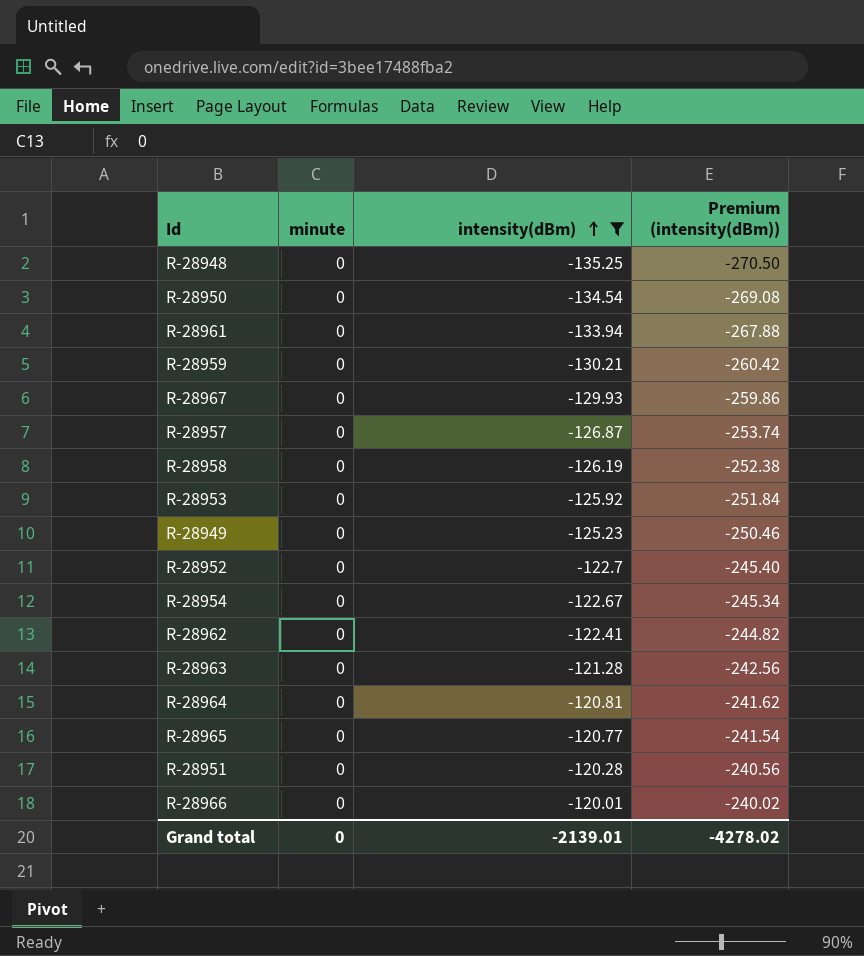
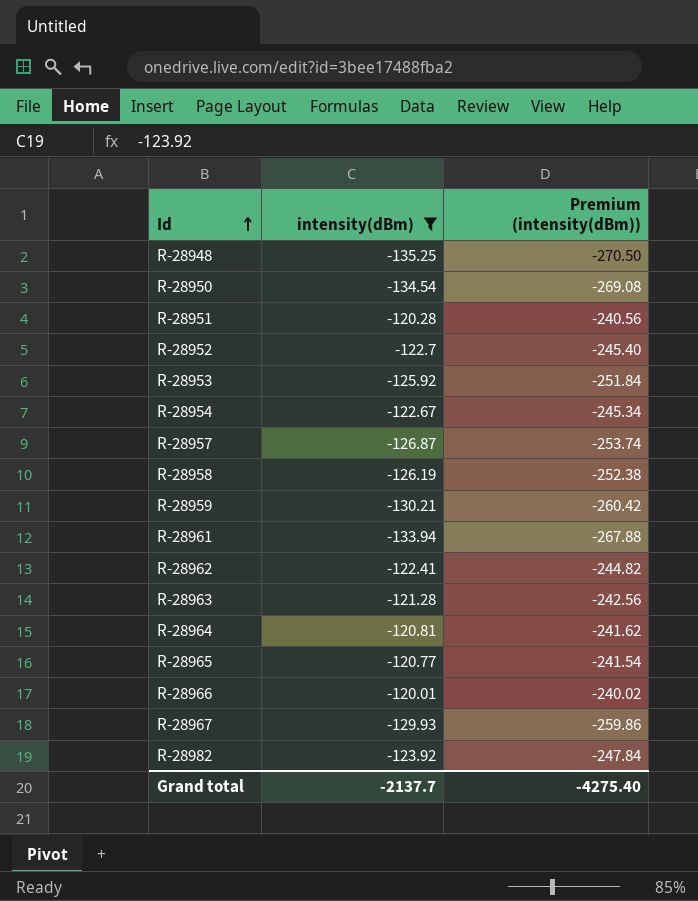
row order: intensity(dBm) ascending -> Id ascending
column minute | position: 2 -> none
row R-28949: 0 | -125.23 | -250.46 -> none
row R-28982: none -> -123.92 | -247.84
Grand total | intensity(dBm): -2139.01 -> -2137.7
Grand total | Premium (intensity(dBm)): -4278.02 -> -4275.40

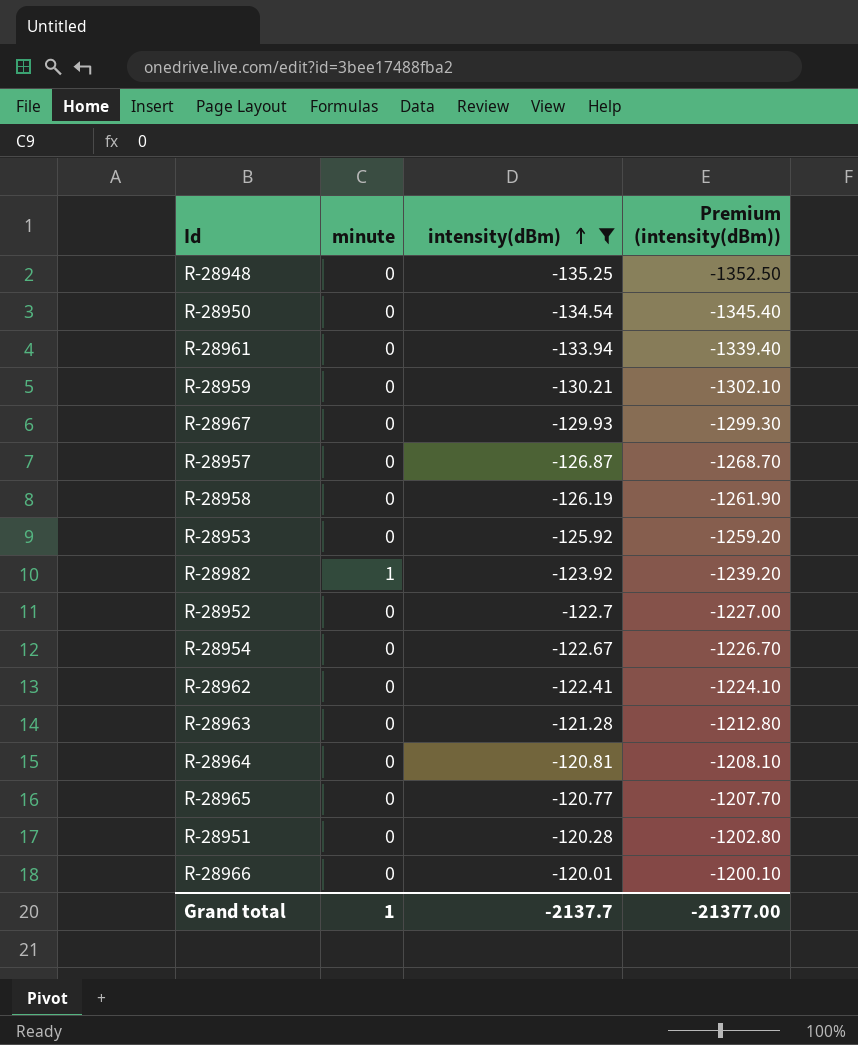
row order: Id ascending -> intensity(dBm) ascending
column minute | position: none -> 2
column Premium (intensity(dBm)) | formula: [intensity(dBm)] * 2 -> [intensity(dBm)] * 10
Grand total | Premium (intensity(dBm)): -4275.40 -> -21377.00

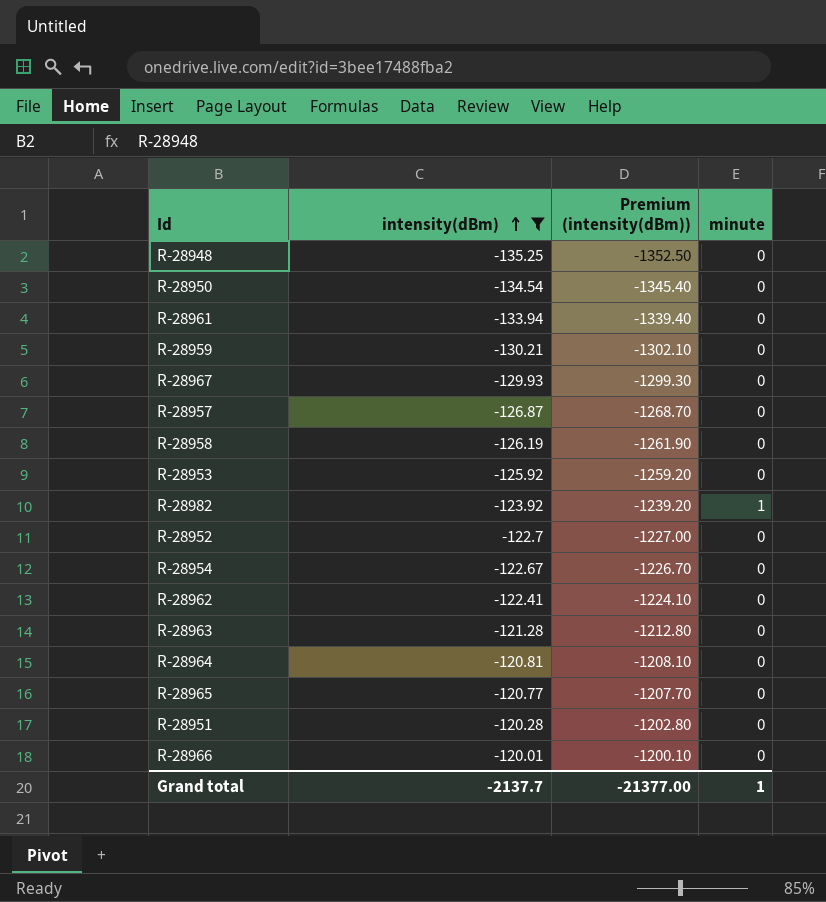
column minute | position: 2 -> 4

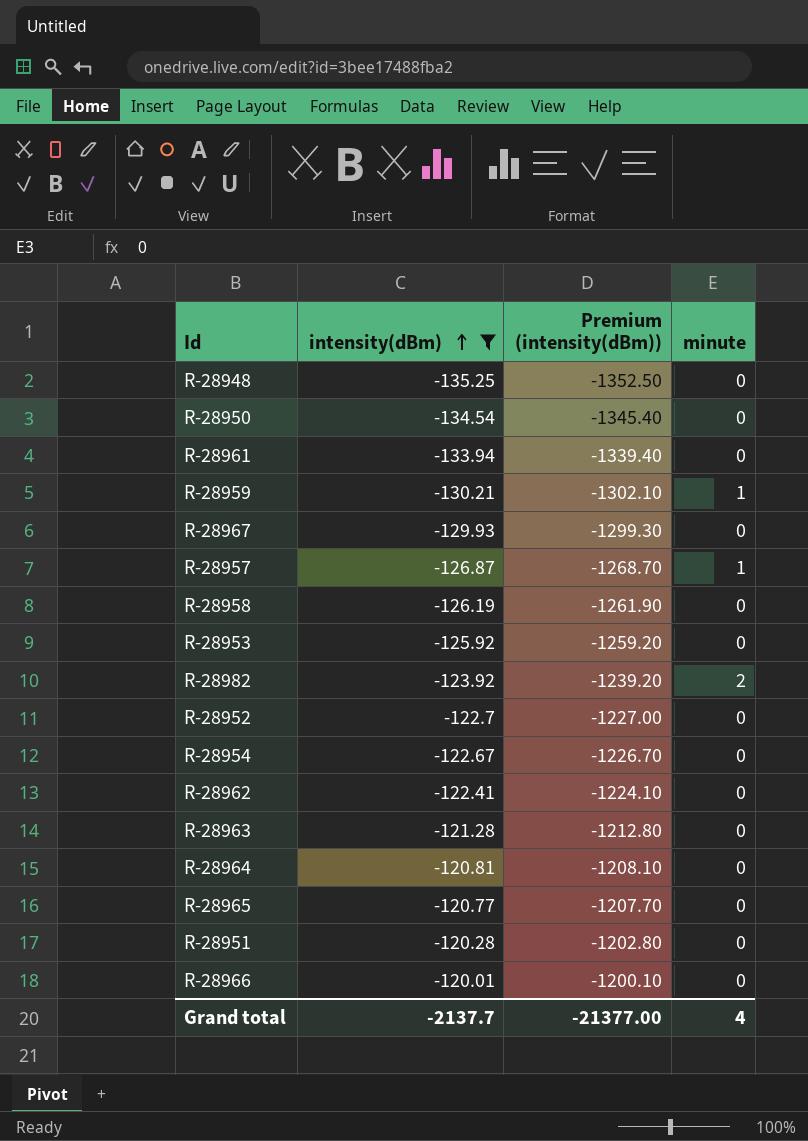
R-28959 | minute: 0 -> 1
R-28957 | minute: 0 -> 1
R-28982 | minute: 1 -> 2
Grand total | minute: 1 -> 4

